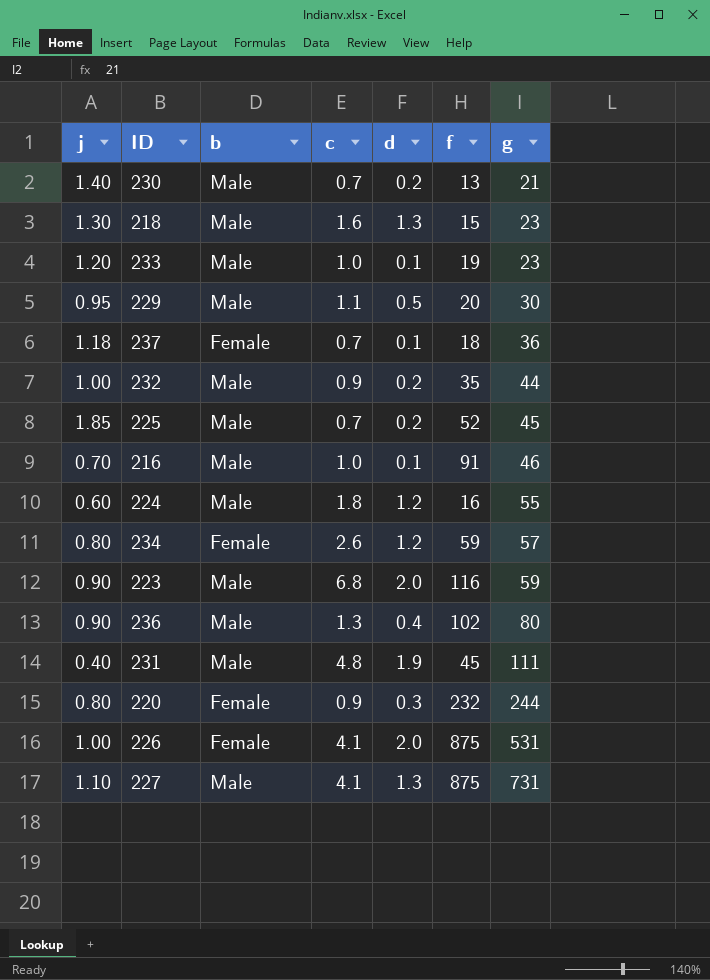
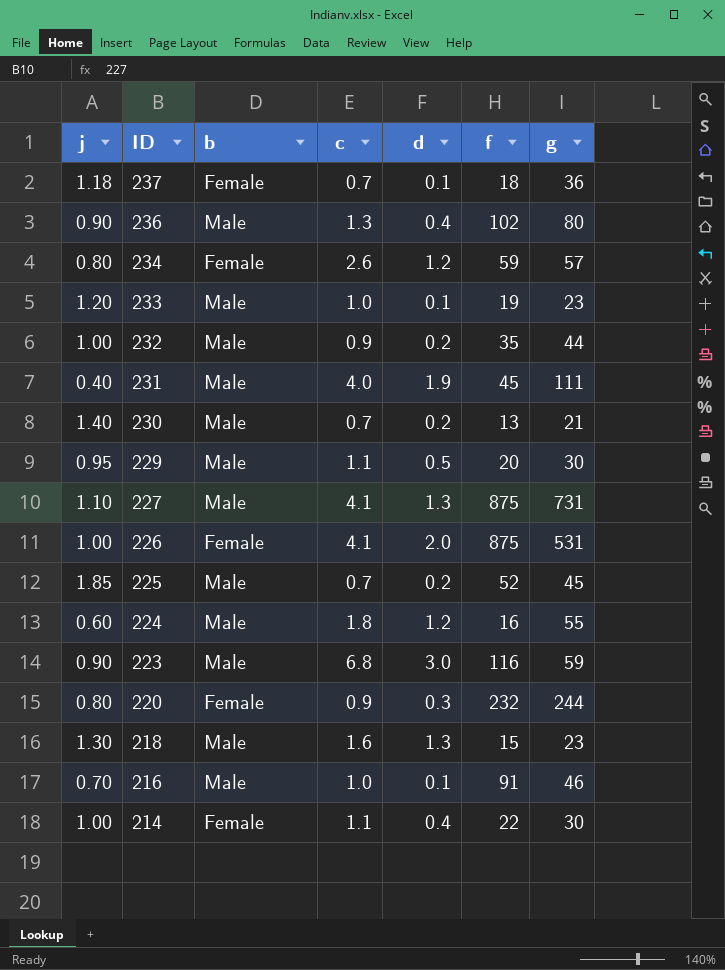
row order: g ascending -> ID descending
231 | c: 4.8 -> 4.0
223 | d: 2.0 -> 3.0
row 214: none -> 1.00 | Female | 1.1 | 0.4 | 22 | 30

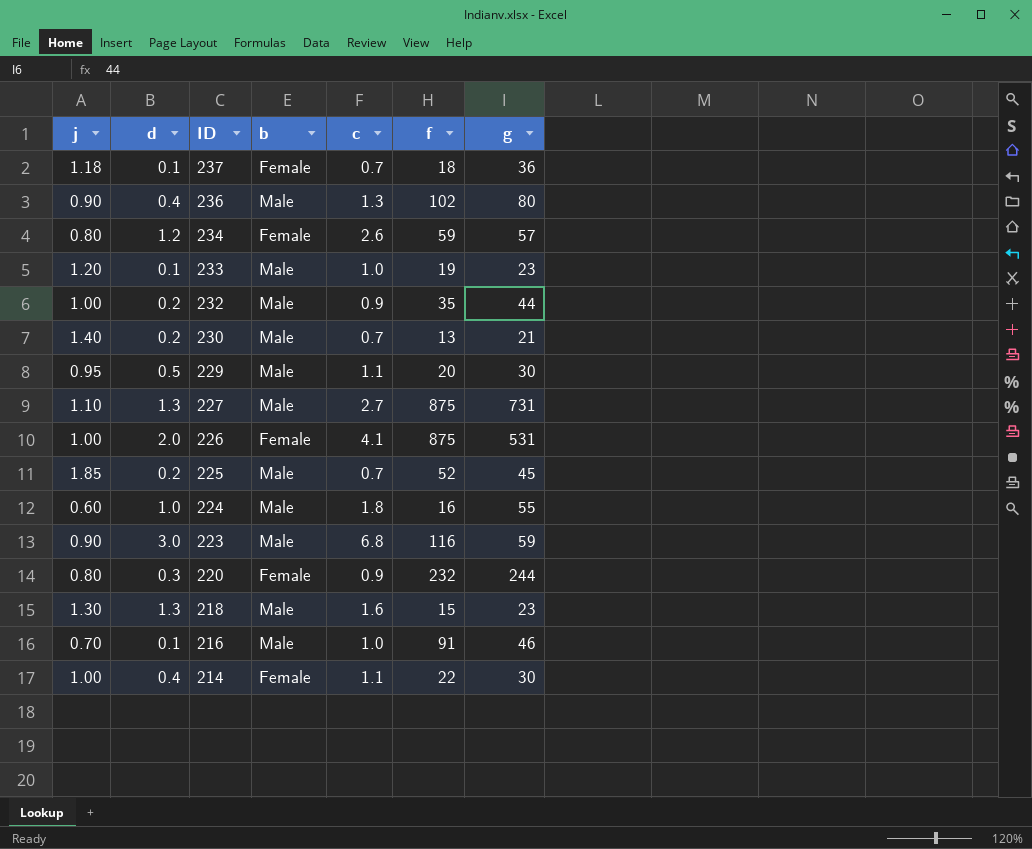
column d | position: 5 -> 2
row 231: 0.40 | Male | 4.0 | 1.9 | 45 | 111 -> none
227 | c: 4.1 -> 2.7
224 | d: 1.2 -> 1.0

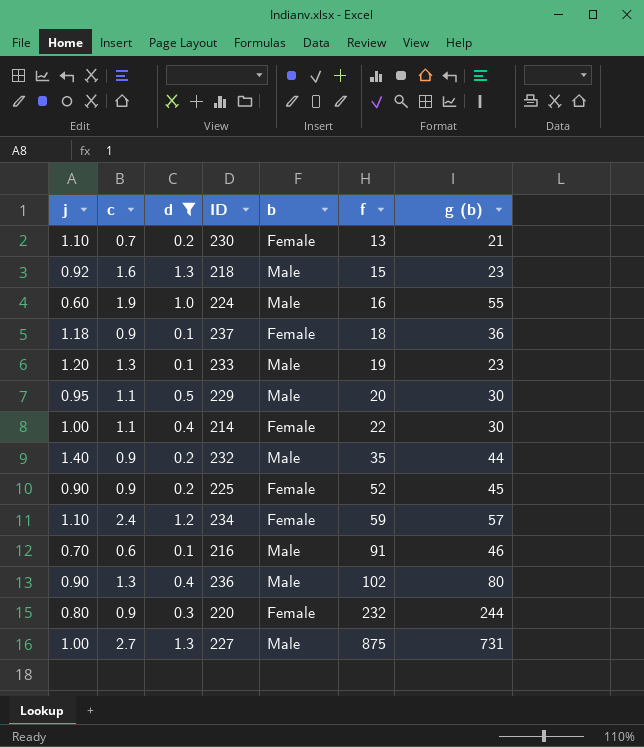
filter: none -> d <= 1.3
row order: ID descending -> f ascending
column c | position: 5 -> 2
column name: g -> g (b)
230 | j: 1.40 -> 1.10
230 | b: Male -> Female
218 | j: 1.30 -> 0.92
224 | c: 1.8 -> 1.9
237 | c: 0.7 -> 0.9
233 | c: 1.0 -> 1.3
232 | j: 1.00 -> 1.40
225 | j: 1.85 -> 0.90
225 | c: 0.7 -> 0.9
225 | b: Male -> Female
234 | j: 0.80 -> 1.10
234 | c: 2.6 -> 2.4
216 | c: 1.0 -> 0.6
227 | j: 1.10 -> 1.00

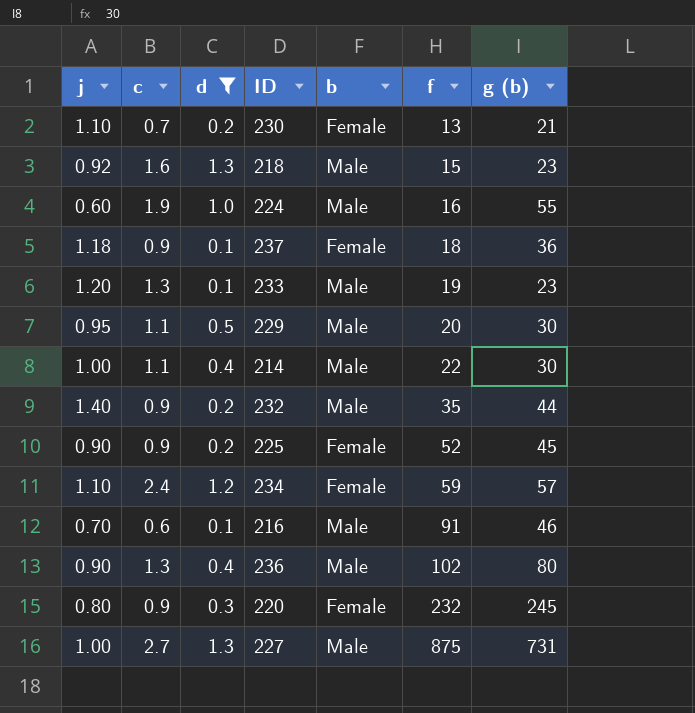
214 | b: Female -> Male
220 | g (b): 244 -> 245

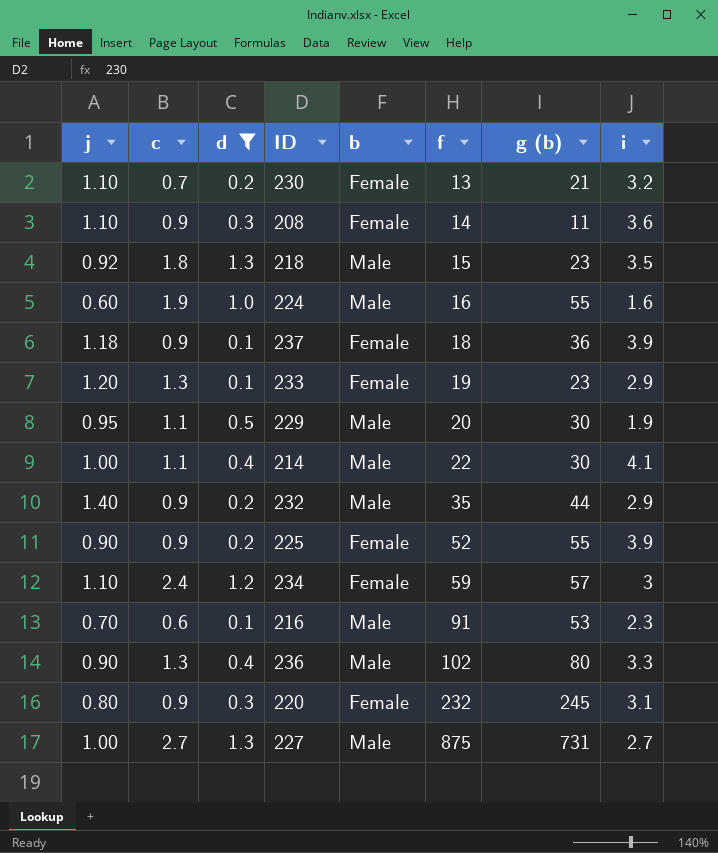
column i | position: none -> 8
row 208: none -> 1.10 | 0.9 | 0.3 | Female | 14 | 11 | 3.6
218 | c: 1.6 -> 1.8
233 | b: Male -> Female
225 | g (b): 45 -> 55
216 | g (b): 46 -> 53

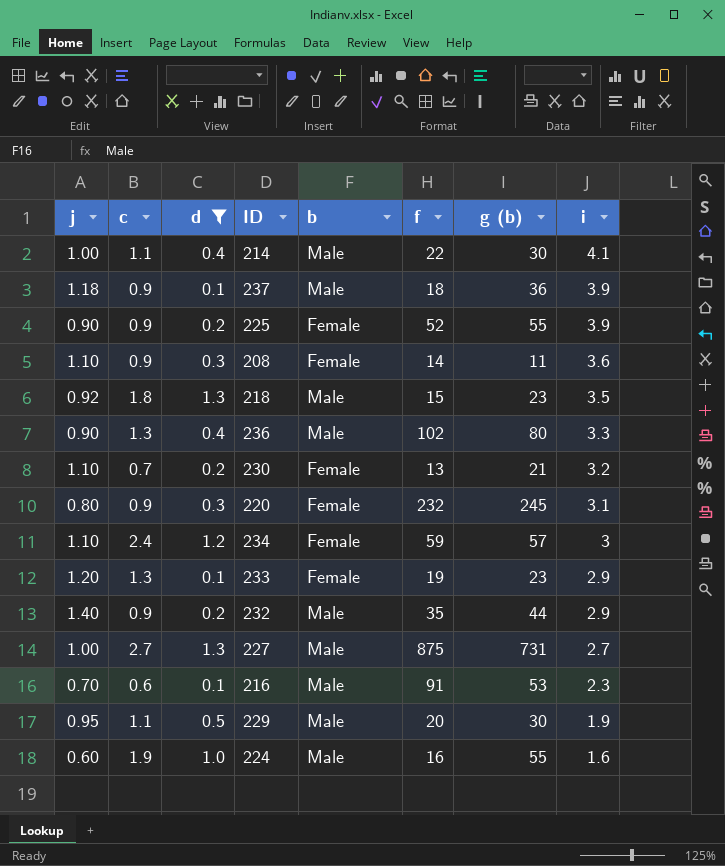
row order: f ascending -> i descending
237 | b: Female -> Male

